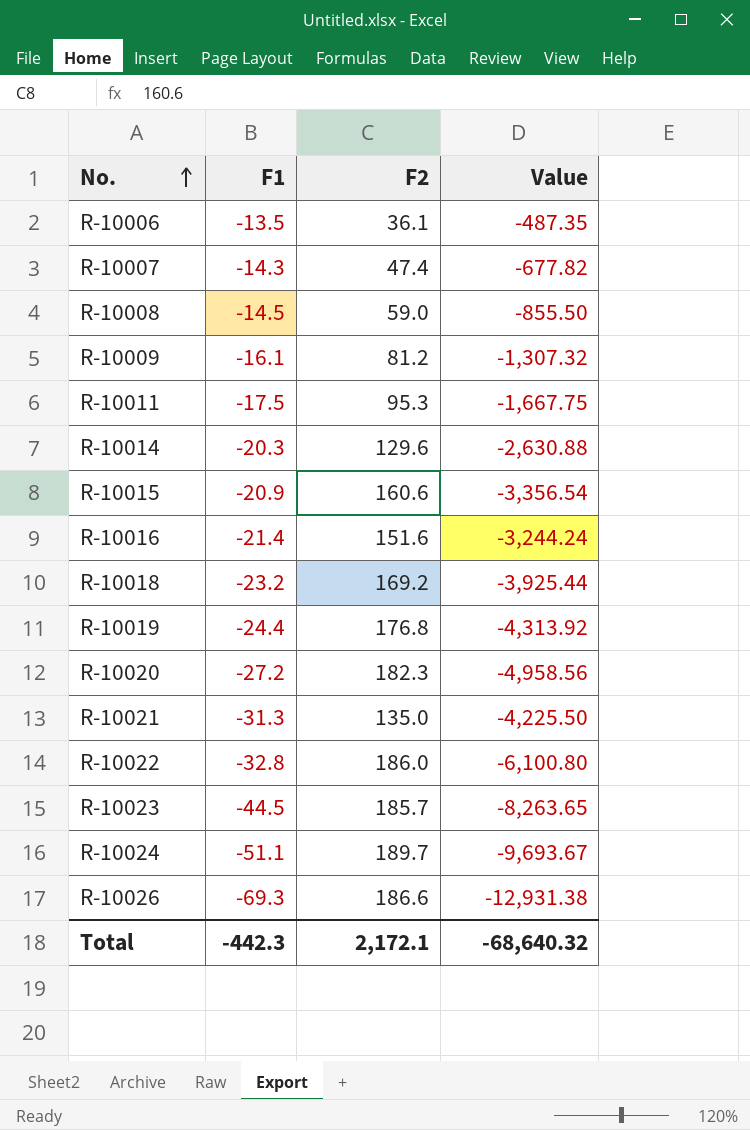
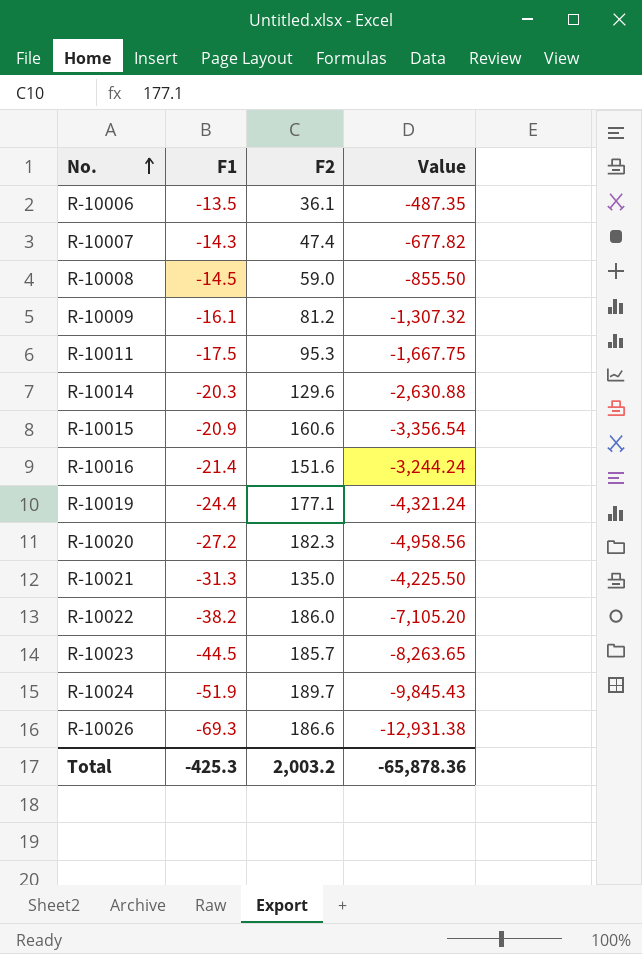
row R-10018: -23.2 | 169.2 | -3,925.44 -> none
R-10019 | F2: 176.8 -> 177.1
R-10019 | Value: -4,313.92 -> -4,321.24
R-10022 | F1: -32.8 -> -38.2
R-10022 | Value: -6,100.80 -> -7,105.20
R-10024 | F1: -51.1 -> -51.9
R-10024 | Value: -9,693.67 -> -9,845.43
Total | F1: -442.3 -> -425.3
Total | F2: 2,172.1 -> 2,003.2
Total | Value: -68,640.32 -> -65,878.36

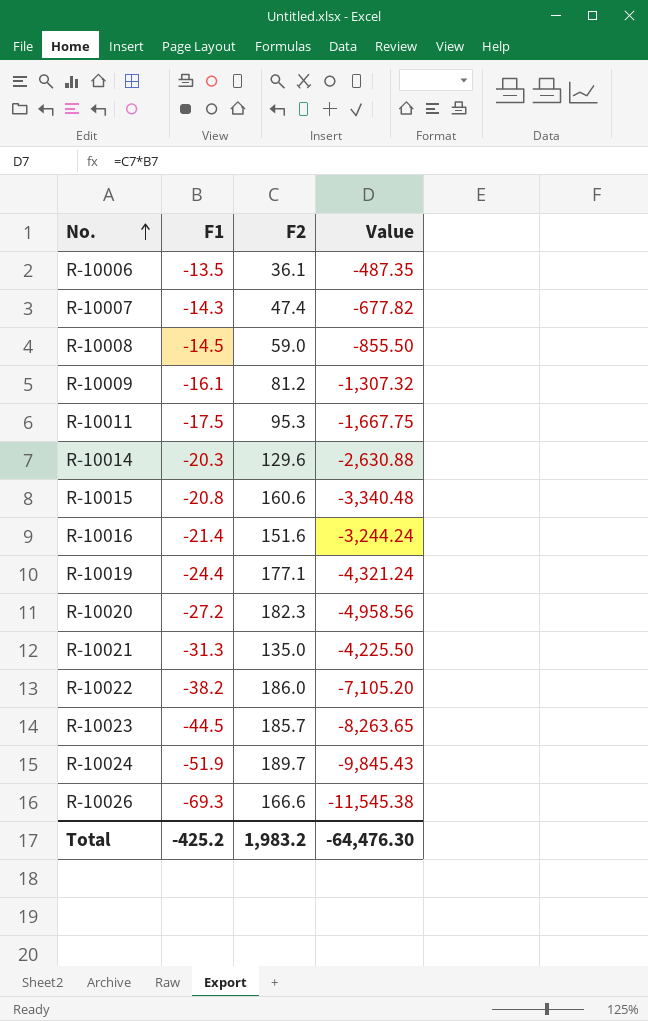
R-10015 | F1: -20.9 -> -20.8
R-10015 | Value: -3,356.54 -> -3,340.48
R-10026 | F2: 186.6 -> 166.6
R-10026 | Value: -12,931.38 -> -11,545.38
Total | F1: -425.3 -> -425.2
Total | F2: 2,003.2 -> 1,983.2
Total | Value: -65,878.36 -> -64,476.30

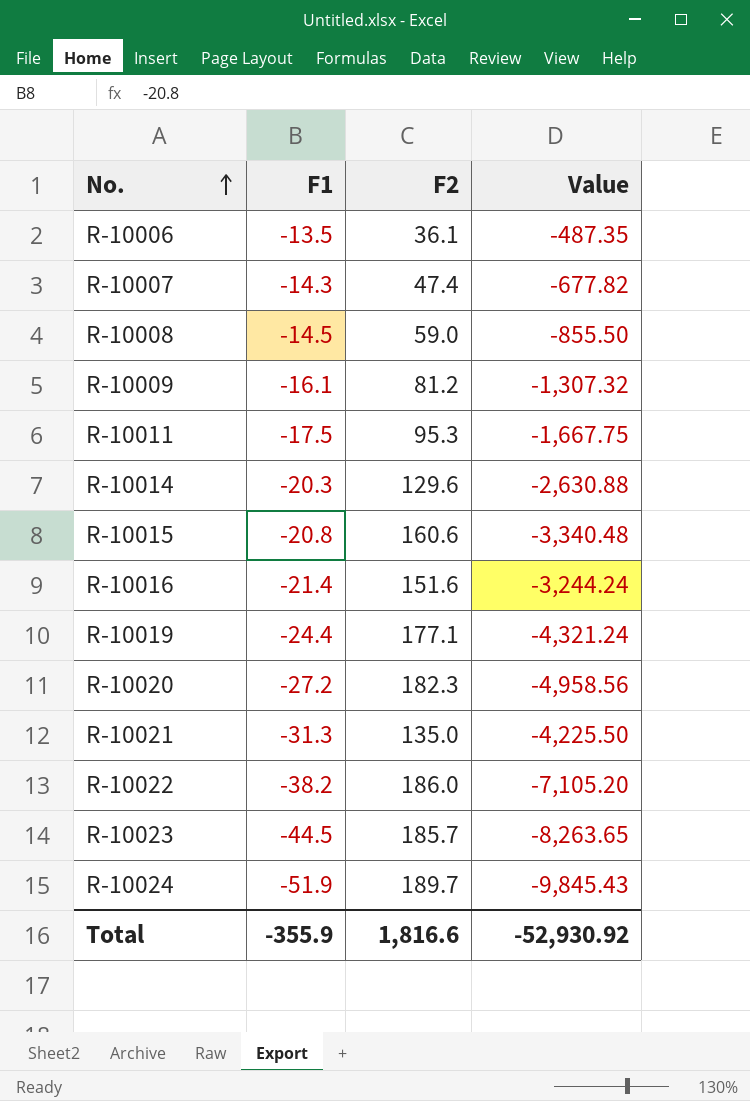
row R-10026: -69.3 | 166.6 | -11,545.38 -> none
Total | F1: -425.2 -> -355.9
Total | F2: 1,983.2 -> 1,816.6
Total | Value: -64,476.30 -> -52,930.92

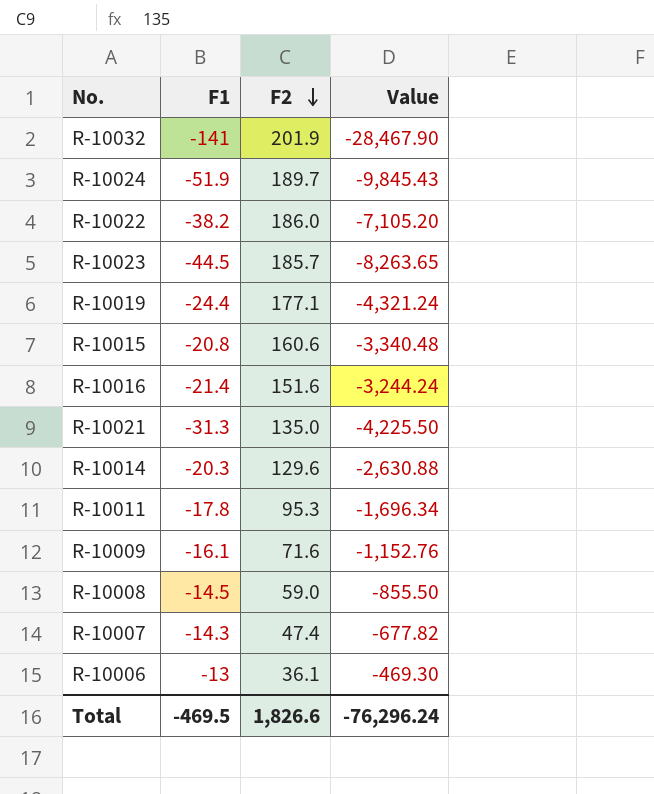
row order: No. ascending -> F2 descending
row R-10020: -27.2 | 182.3 | -4,958.56 -> none
row R-10032: none -> -141 | 201.9 | -28,467.90
R-10011 | F1: -17.5 -> -17.8
R-10011 | Value: -1,667.75 -> -1,696.34
R-10009 | F2: 81.2 -> 71.6
R-10009 | Value: -1,307.32 -> -1,152.76
R-10006 | F1: -13.5 -> -13
R-10006 | Value: -487.35 -> -469.30
Total | F1: -355.9 -> -469.5
Total | F2: 1,816.6 -> 1,826.6
Total | Value: -52,930.92 -> -76,296.24

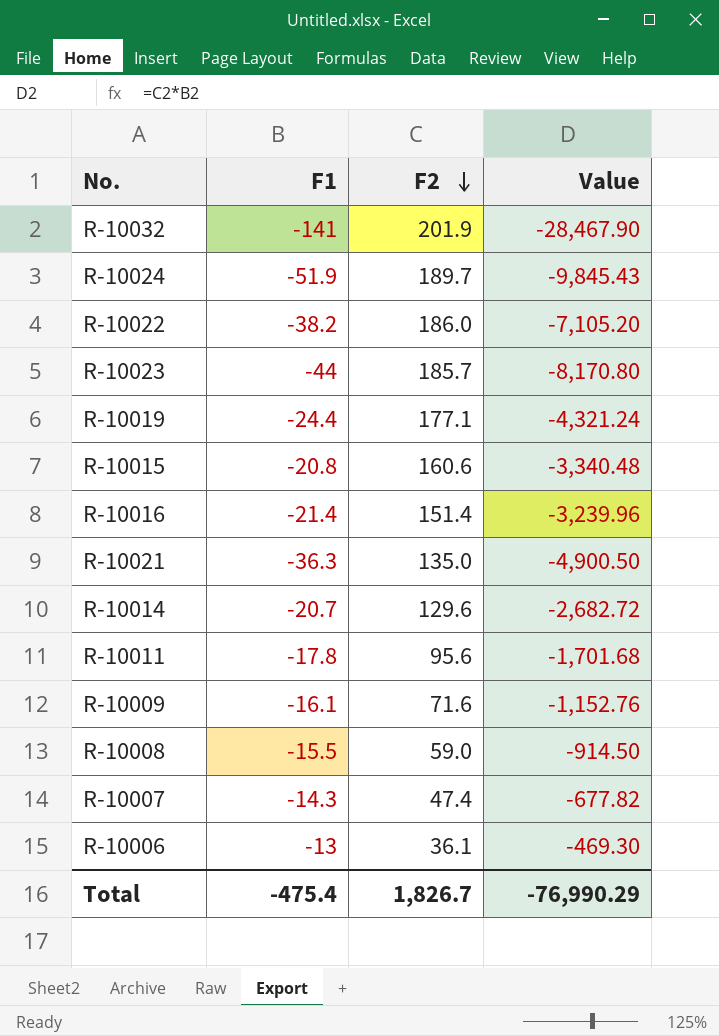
R-10023 | F1: -44.5 -> -44
R-10023 | Value: -8,263.65 -> -8,170.80
R-10016 | F2: 151.6 -> 151.4
R-10016 | Value: -3,244.24 -> -3,239.96
R-10021 | F1: -31.3 -> -36.3
R-10021 | Value: -4,225.50 -> -4,900.50
R-10014 | F1: -20.3 -> -20.7
R-10014 | Value: -2,630.88 -> -2,682.72
R-10011 | F2: 95.3 -> 95.6
R-10011 | Value: -1,696.34 -> -1,701.68
R-10008 | F1: -14.5 -> -15.5
R-10008 | Value: -855.50 -> -914.50
Total | F1: -469.5 -> -475.4
Total | F2: 1,826.6 -> 1,826.7
Total | Value: -76,296.24 -> -76,990.29

